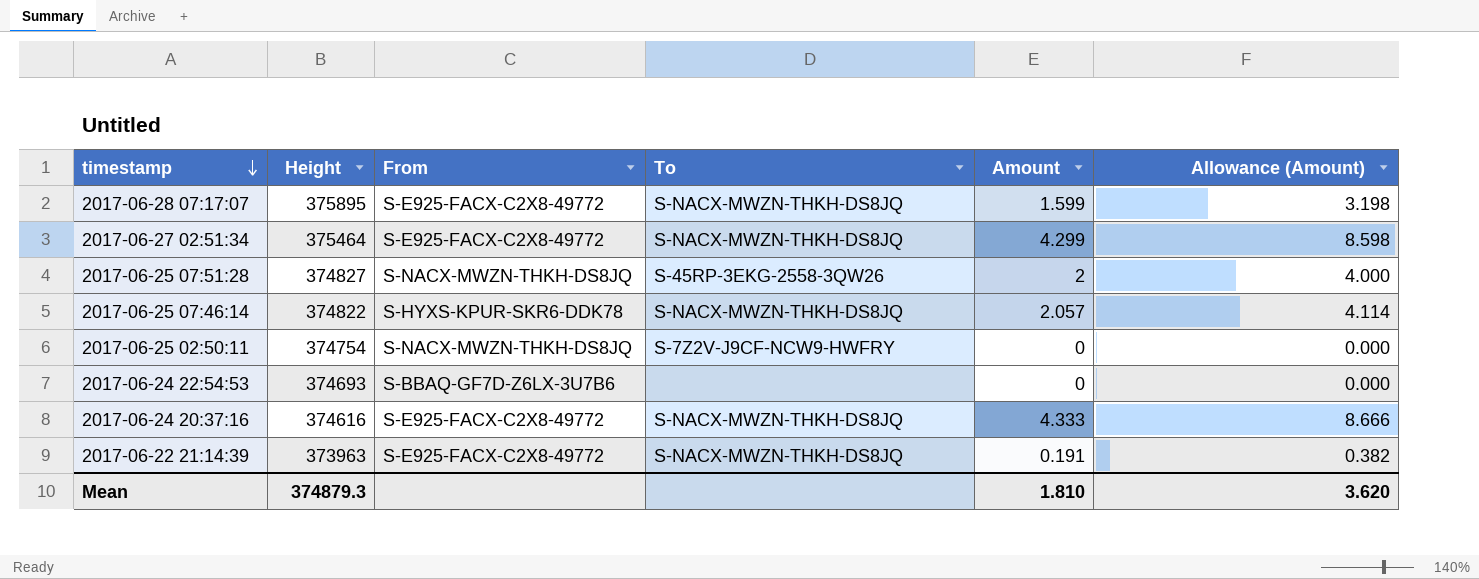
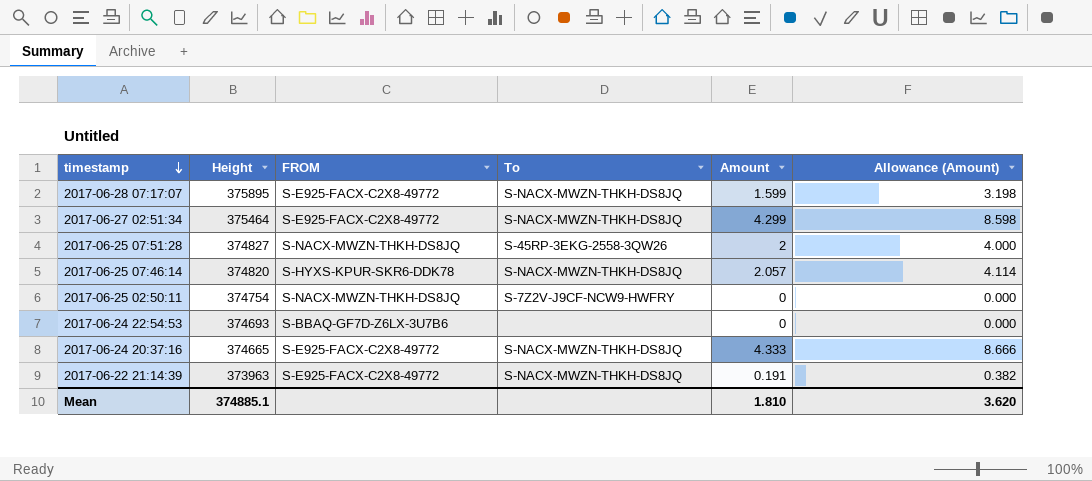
column name: From -> FROM
2017-06-25 07:46:14 | Height: 374822 -> 374820
2017-06-24 20:37:16 | Height: 374616 -> 374665
Mean | Height: 374879.3 -> 374885.1

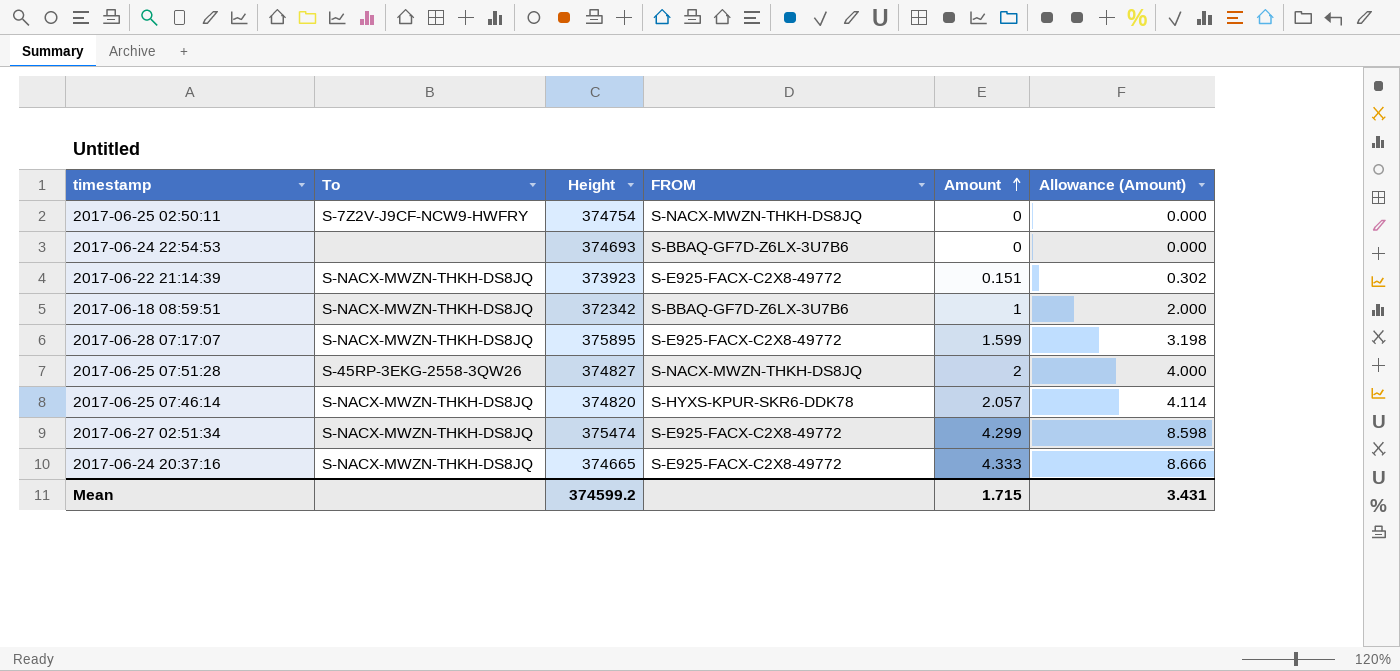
row order: timestamp descending -> Amount ascending
column To | position: 4 -> 2
2017-06-22 21:14:39 | Height: 373963 -> 373923
2017-06-22 21:14:39 | Amount: 0.191 -> 0.151
2017-06-22 21:14:39 | Allowance (Amount): 0.382 -> 0.302
row 2017-06-18 08:59:51: none -> S-NACX-MWZN-THKH-DS8JQ | 372342 | S-BBAQ-GF7D-Z6LX-3U7B6 | 1 | 2.000
2017-06-27 02:51:34 | Height: 375464 -> 375474
Mean | Height: 374885.1 -> 374599.2
Mean | Amount: 1.810 -> 1.715
Mean | Allowance (Amount): 3.620 -> 3.431

